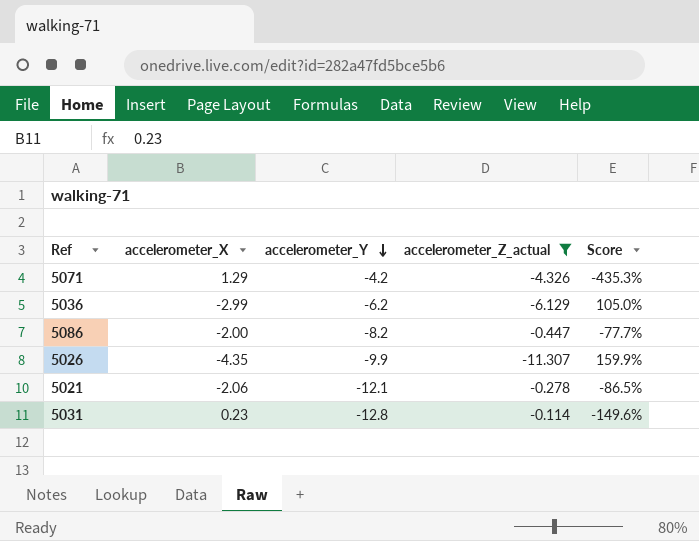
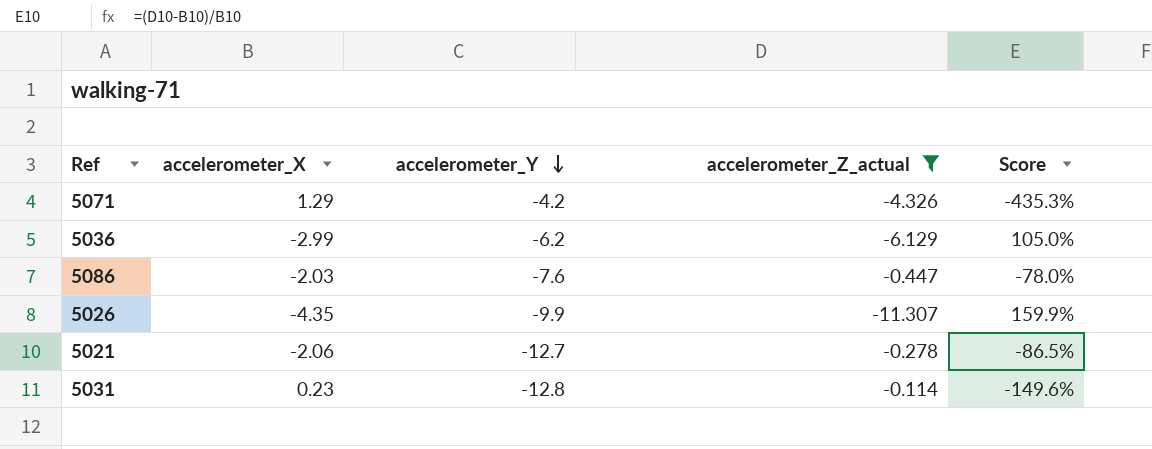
5086 | accelerometer_X: -2.00 -> -2.03
5086 | accelerometer_Y: -8.2 -> -7.6
5086 | Score: -77.7% -> -78.0%
5021 | accelerometer_Y: -12.1 -> -12.7

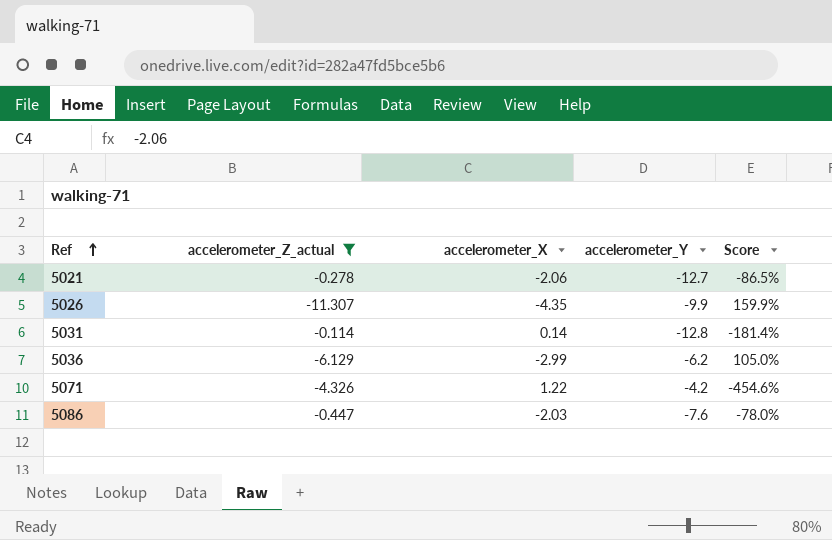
row order: accelerometer_Y descending -> Ref ascending
column accelerometer_Z_actual | position: 4 -> 2
5031 | accelerometer_X: 0.23 -> 0.14
5031 | Score: -149.6% -> -181.4%
5071 | accelerometer_X: 1.29 -> 1.22
5071 | Score: -435.3% -> -454.6%

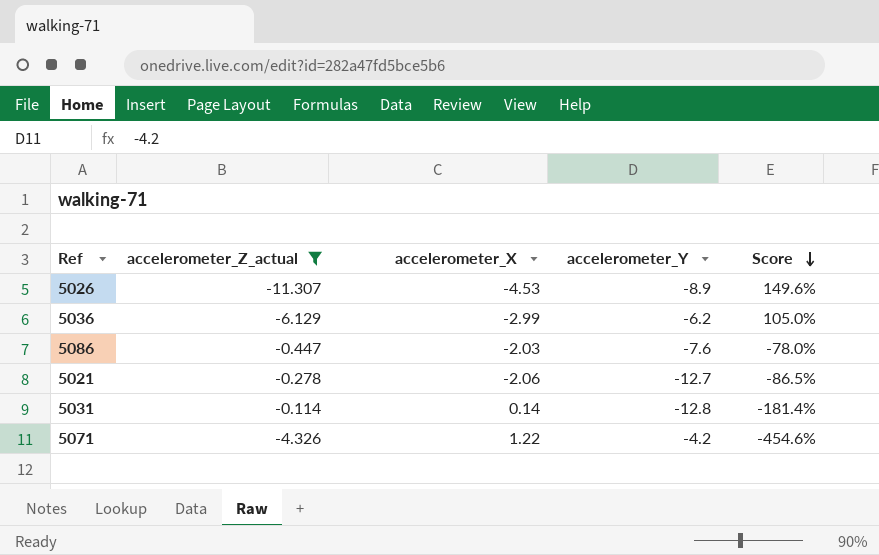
row order: Ref ascending -> Score descending
5026 | accelerometer_X: -4.35 -> -4.53
5026 | accelerometer_Y: -9.9 -> -8.9
5026 | Score: 159.9% -> 149.6%

